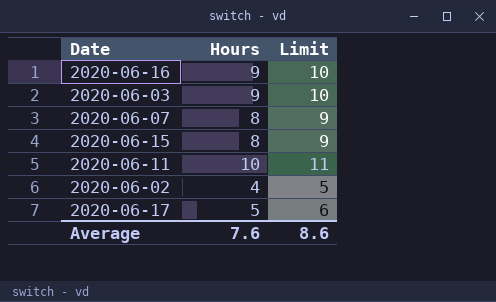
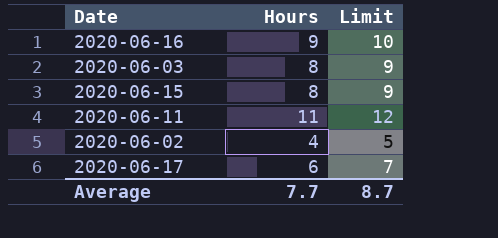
row 2020-06-07: 8 | 9 -> none
2020-06-03 | Hours: 9 -> 8
2020-06-03 | Limit: 10 -> 9
2020-06-11 | Hours: 10 -> 11
2020-06-11 | Limit: 11 -> 12
2020-06-17 | Hours: 5 -> 6
2020-06-17 | Limit: 6 -> 7
Average | Hours: 7.6 -> 7.7
Average | Limit: 8.6 -> 8.7

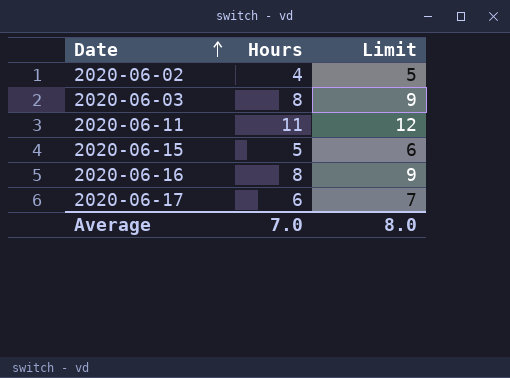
row order: none -> Date ascending
2020-06-15 | Hours: 8 -> 5
2020-06-15 | Limit: 9 -> 6
2020-06-16 | Hours: 9 -> 8
2020-06-16 | Limit: 10 -> 9
Average | Hours: 7.7 -> 7.0
Average | Limit: 8.7 -> 8.0

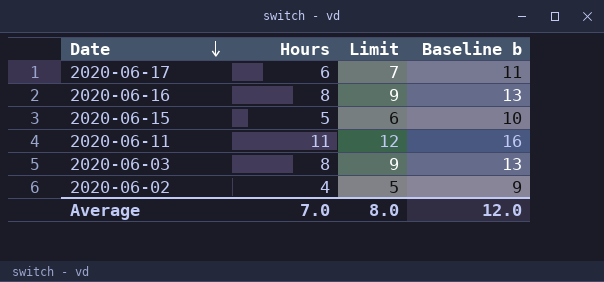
row order: Date ascending -> Date descending
column Baseline b | formula: none -> [Hours] + 5

